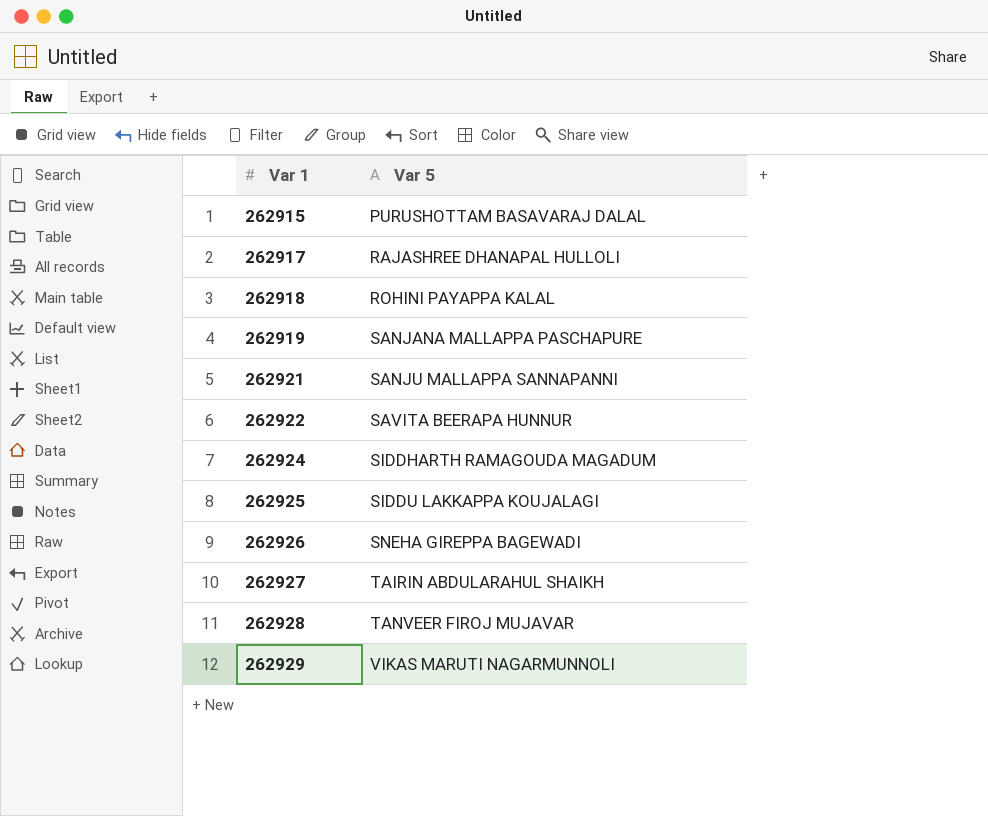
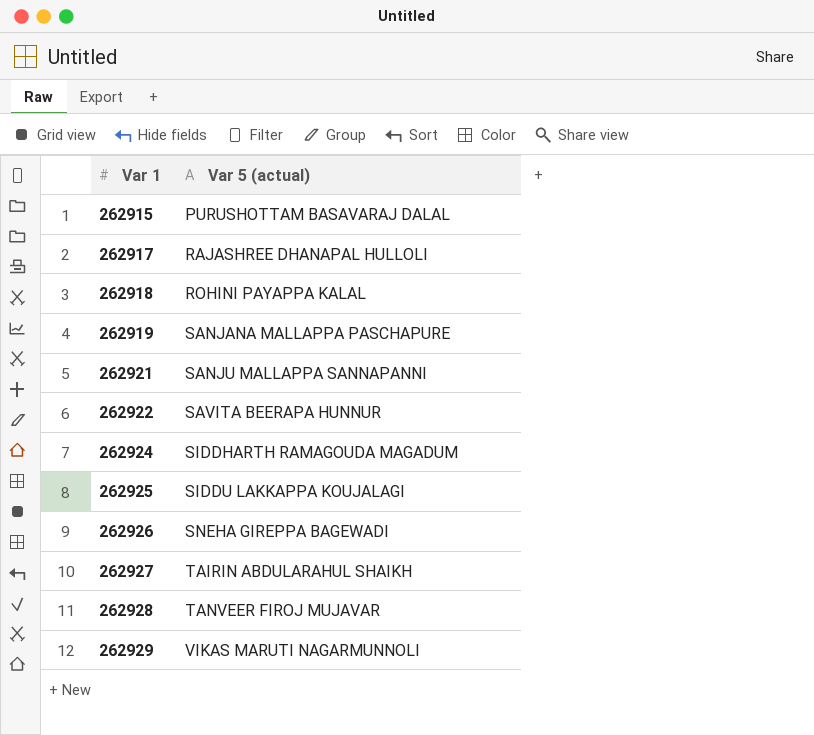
column name: Var 5 -> Var 5 (actual)

